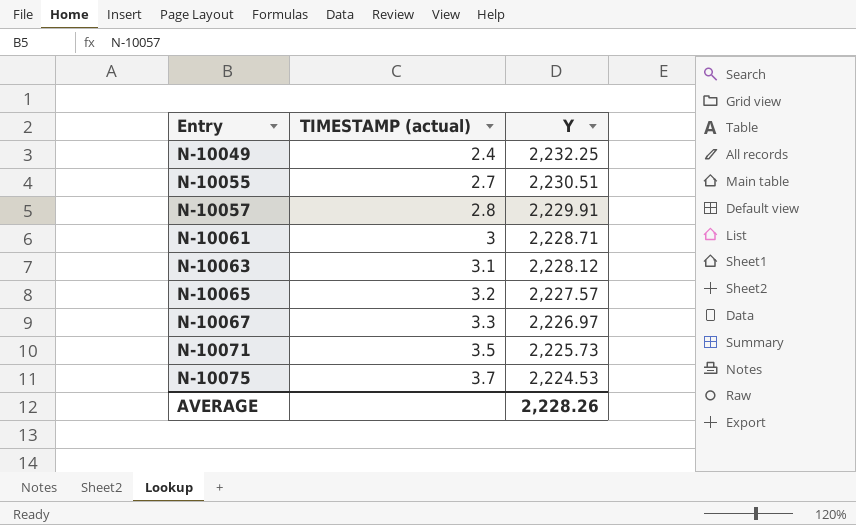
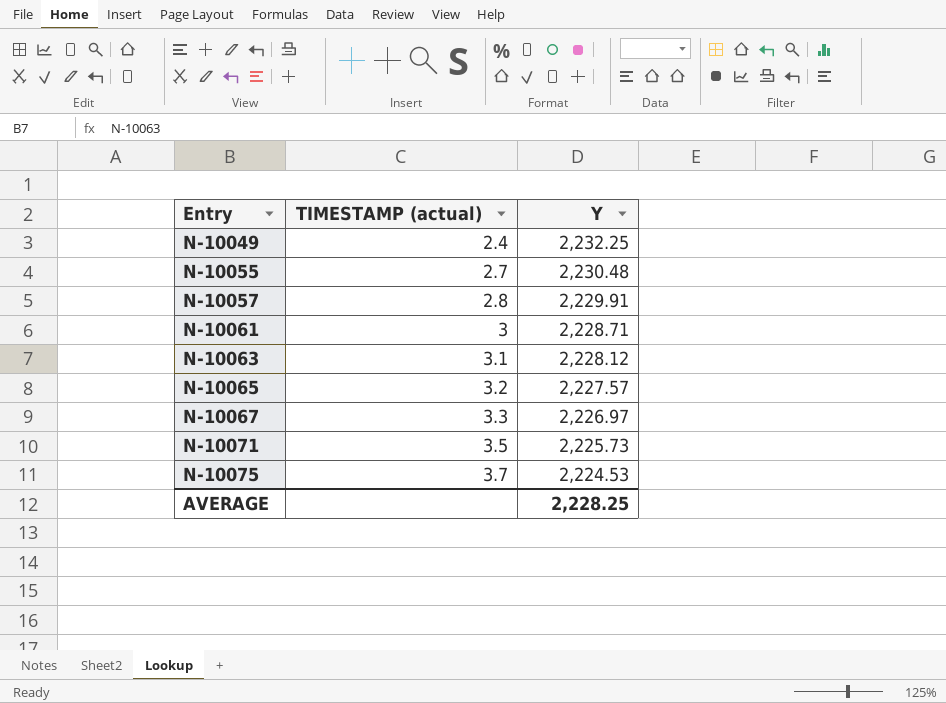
N-10055 | Y: 2,230.51 -> 2,230.48
AVERAGE | Y: 2,228.26 -> 2,228.25

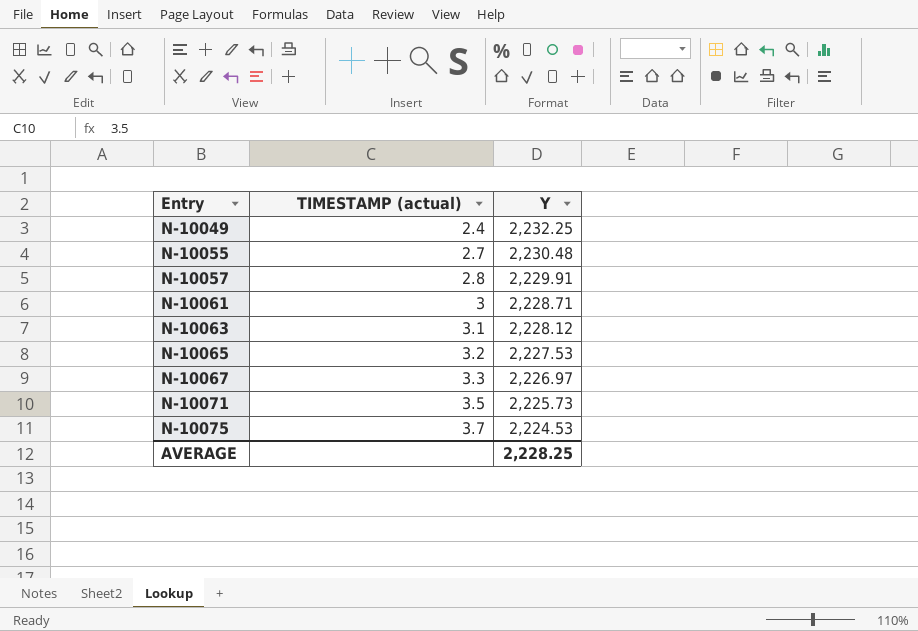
N-10065 | Y: 2,227.57 -> 2,227.53

